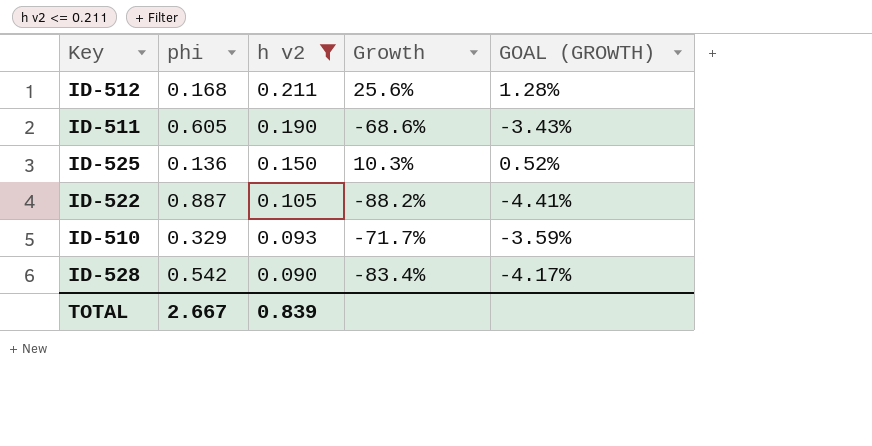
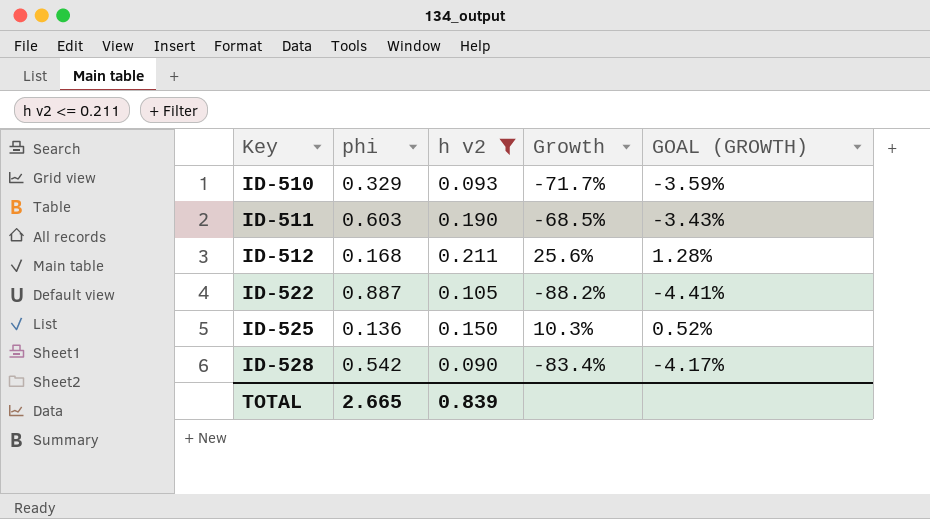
row order: h v2 descending -> Key ascending
ID-511 | phi: 0.605 -> 0.603
ID-511 | Growth: -68.6% -> -68.5%
TOTAL | phi: 2.667 -> 2.665

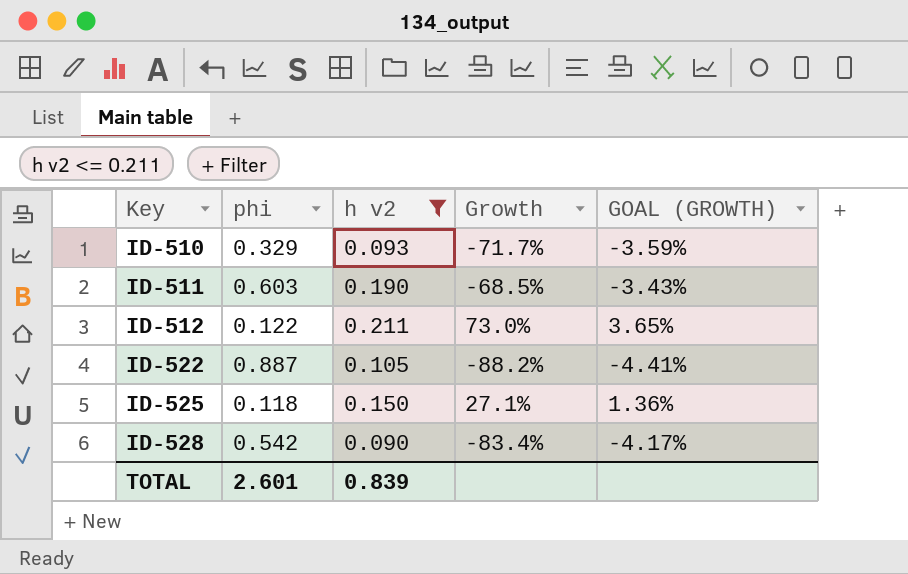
ID-512 | phi: 0.168 -> 0.122
ID-512 | Growth: 25.6% -> 73.0%
ID-512 | GOAL (GROWTH): 1.28% -> 3.65%
ID-525 | phi: 0.136 -> 0.118
ID-525 | Growth: 10.3% -> 27.1%
ID-525 | GOAL (GROWTH): 0.52% -> 1.36%
TOTAL | phi: 2.665 -> 2.601

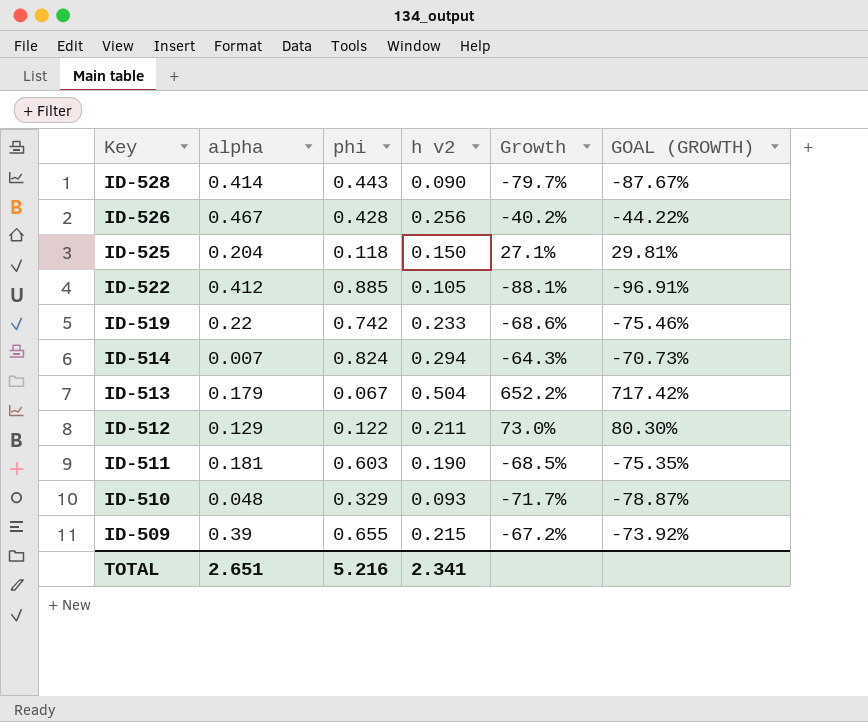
filter: h v2 <= 0.211 -> none
row order: Key ascending -> Key descending
column alpha | position: none -> 2
column GOAL (GROWTH) | formula: [Growth] * 0.05 -> [Growth] * 1.1
ID-528 | phi: 0.542 -> 0.443
ID-528 | Growth: -83.4% -> -79.7%
ID-522 | phi: 0.887 -> 0.885
ID-522 | Growth: -88.2% -> -88.1%
TOTAL | phi: 2.601 -> 5.216
TOTAL | h v2: 0.839 -> 2.341

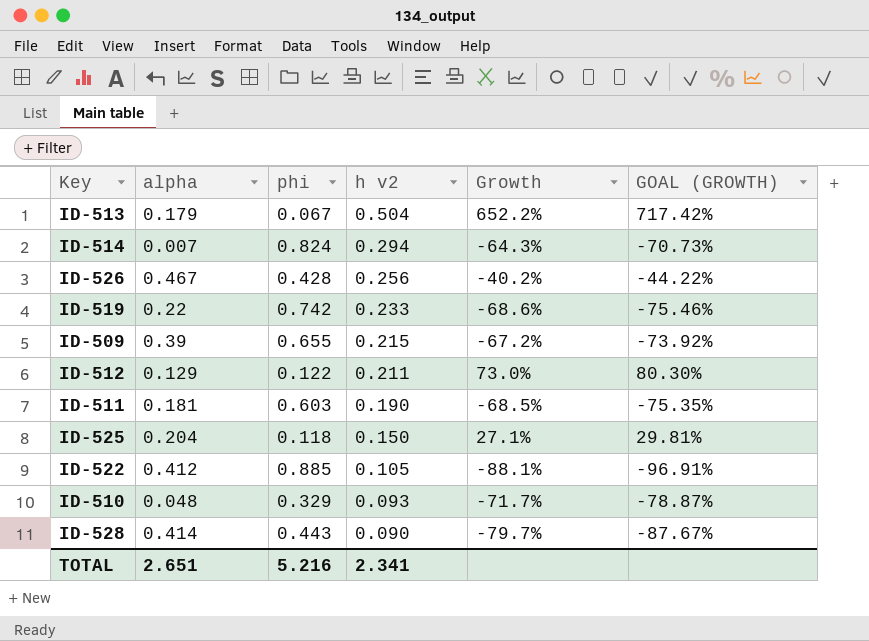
row order: Key descending -> h v2 descending

